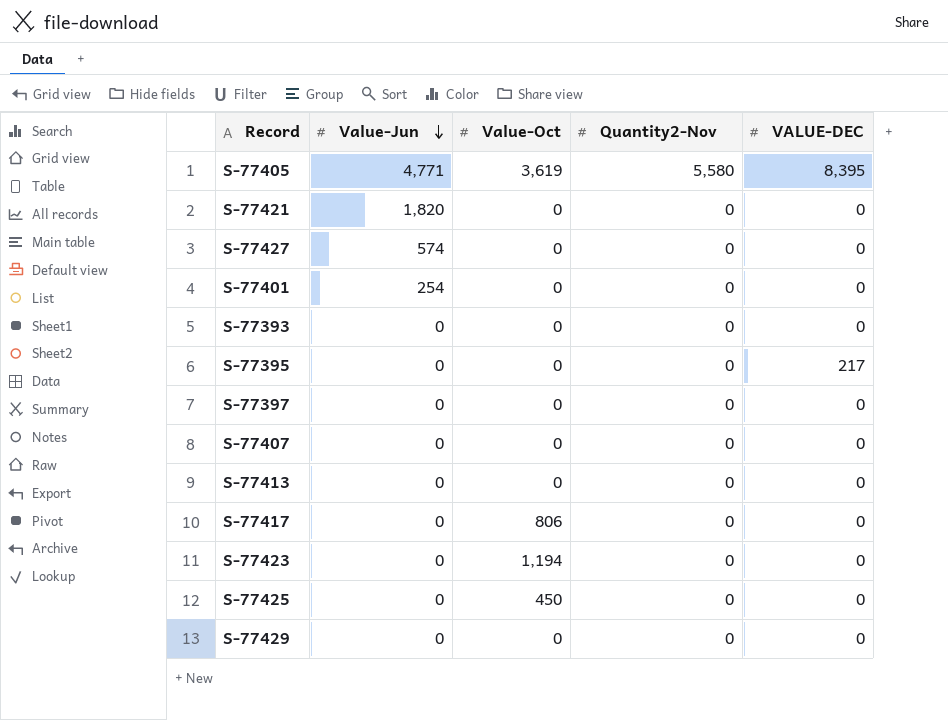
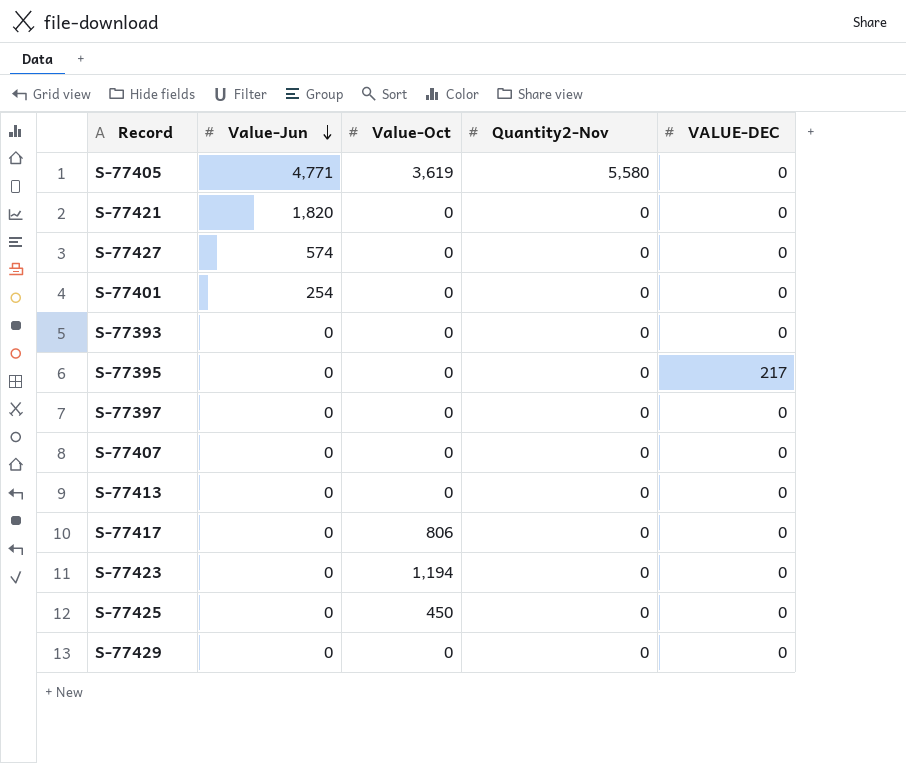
S-77405 | VALUE-DEC: 8,395 -> 0

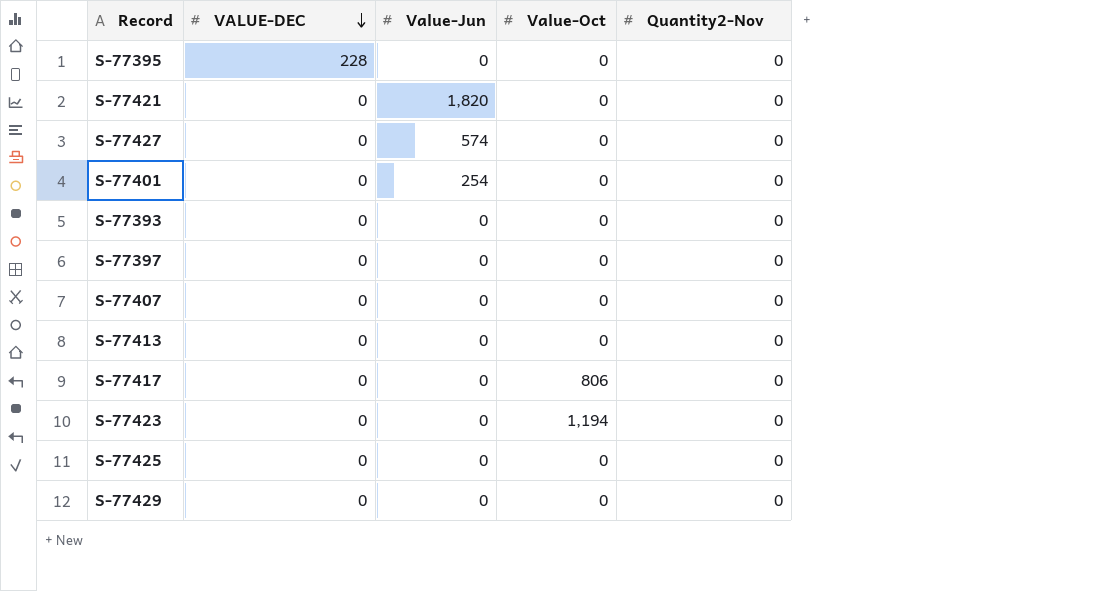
row order: Value-Jun descending -> VALUE-DEC descending
column VALUE-DEC | position: 5 -> 2
row S-77405: 4,771 | 3,619 | 5,580 | 0 -> none
S-77395 | VALUE-DEC: 217 -> 228
S-77425 | Value-Oct: 450 -> 0

